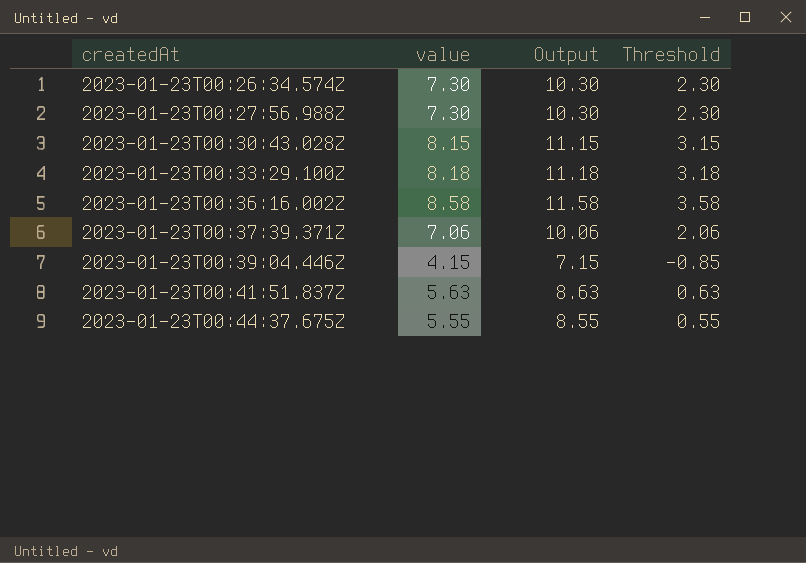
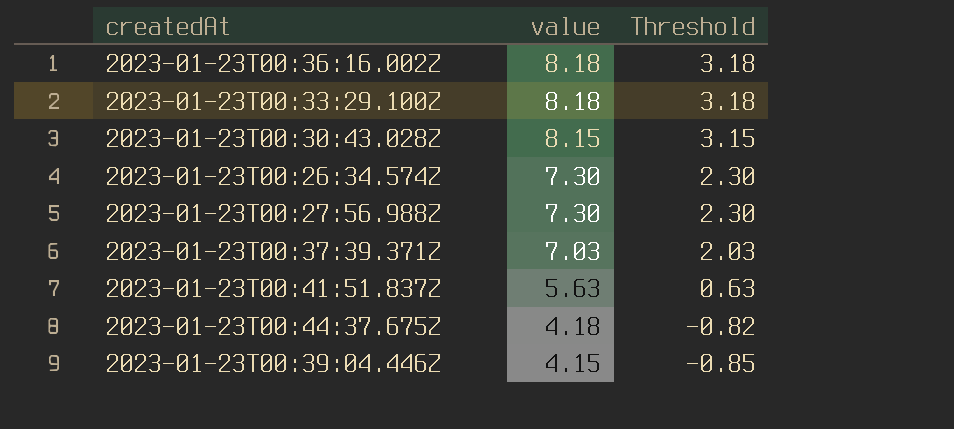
row order: createdAt ascending -> value descending
column Output | formula: [value] + 3 -> none
2023-01-23T00:36:16.002Z | value: 8.58 -> 8.18
2023-01-23T00:36:16.002Z | Threshold: 3.58 -> 3.18
2023-01-23T00:37:39.371Z | value: 7.06 -> 7.03
2023-01-23T00:37:39.371Z | Threshold: 2.06 -> 2.03
2023-01-23T00:44:37.675Z | value: 5.55 -> 4.18
2023-01-23T00:44:37.675Z | Threshold: 0.55 -> -0.82

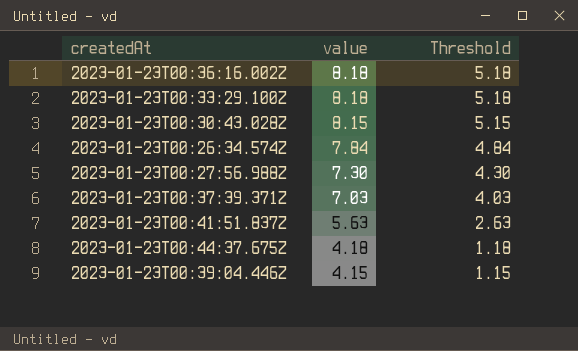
column Threshold | formula: [value] - 5 -> [value] - 3
2023-01-23T00:26:34.574Z | value: 7.30 -> 7.84

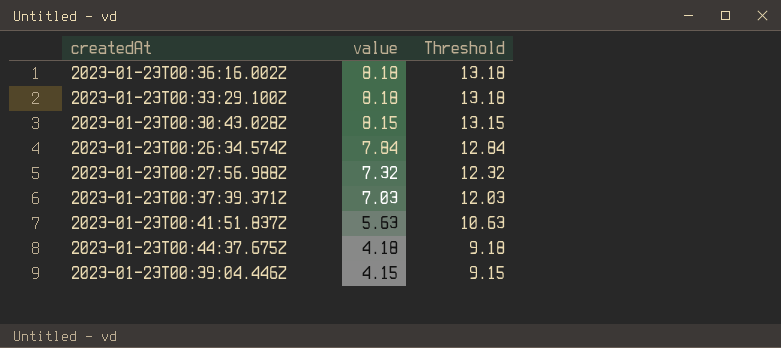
column Threshold | formula: [value] - 3 -> [value] + 5
2023-01-23T00:27:56.988Z | value: 7.30 -> 7.32

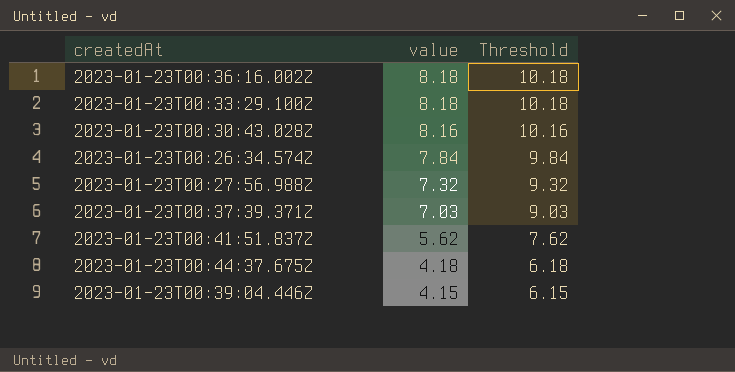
column Threshold | formula: [value] + 5 -> [value] + 2
2023-01-23T00:30:43.028Z | value: 8.15 -> 8.16
2023-01-23T00:41:51.837Z | value: 5.63 -> 5.62

